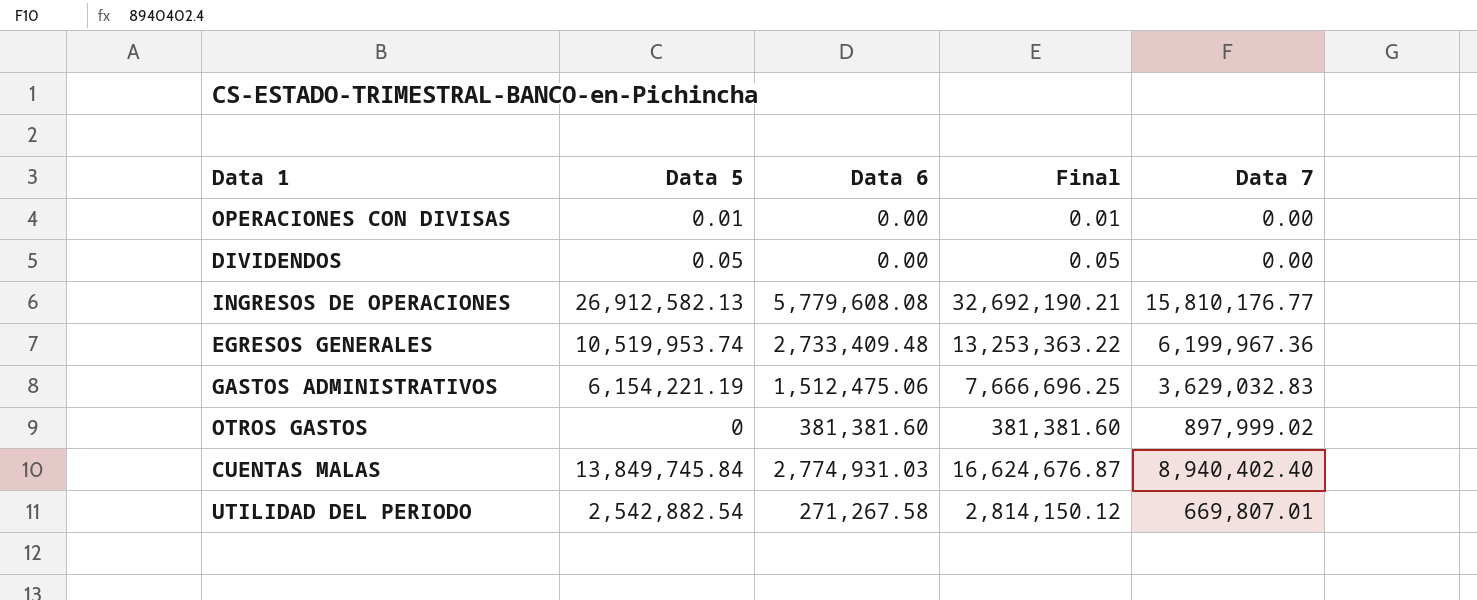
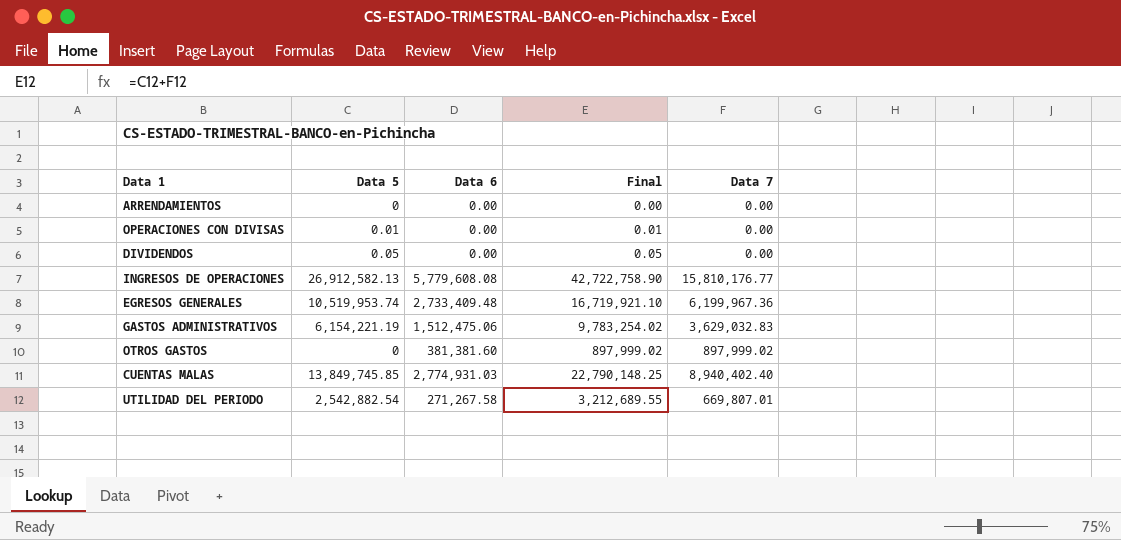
column Final | formula: [Data 5] + [Data 6] -> [Data 5] + [Data 7]
row ARRENDAMIENTOS: none -> 0 | 0.00 | 0.00 | 0.00
CUENTAS MALAS | Data 5: 13,849,745.84 -> 13,849,745.85

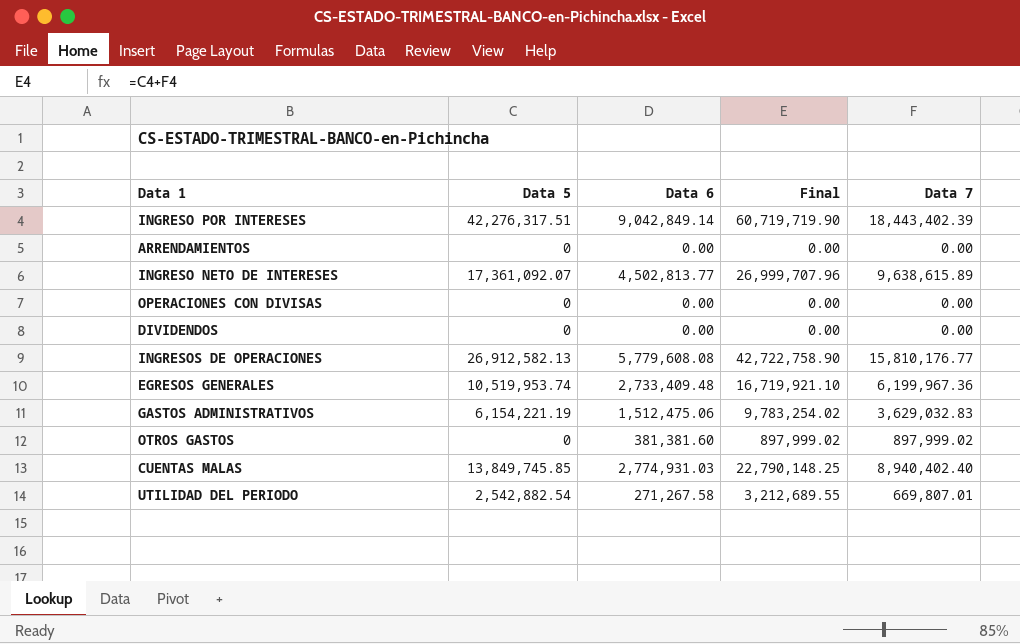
row INGRESO POR INTERESES: none -> 42,276,317.51 | 9,042,849.14 | 60,719,719.90 | 18,443,402.39
row INGRESO NETO DE INTERESES: none -> 17,361,092.07 | 4,502,813.77 | 26,999,707.96 | 9,638,615.89
OPERACIONES CON DIVISAS | Data 5: 0.01 -> 0
OPERACIONES CON DIVISAS | Final: 0.01 -> 0.00
DIVIDENDOS | Data 5: 0.05 -> 0
DIVIDENDOS | Final: 0.05 -> 0.00

